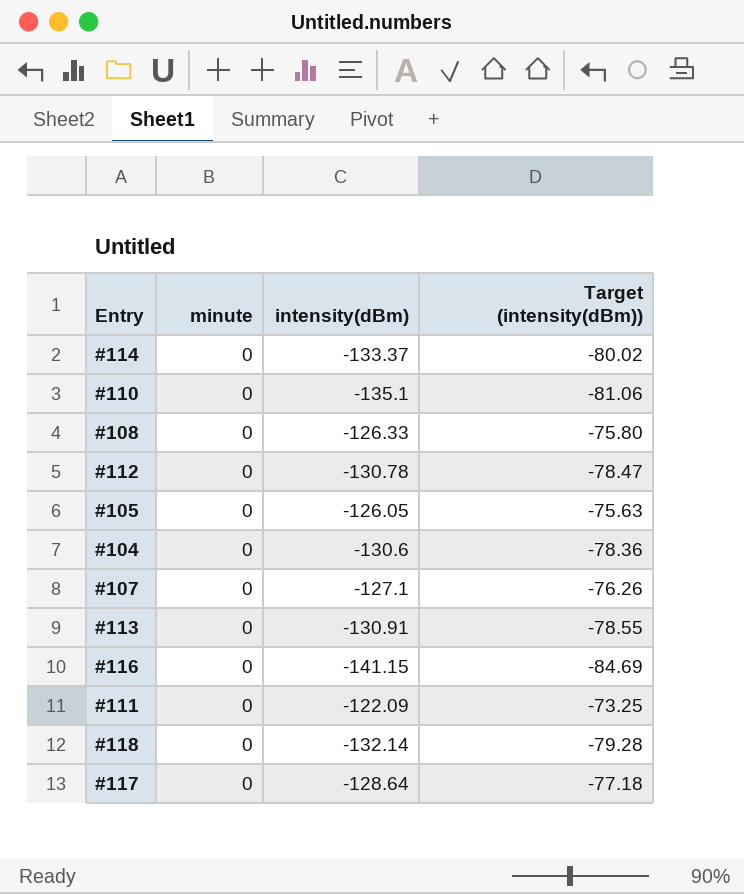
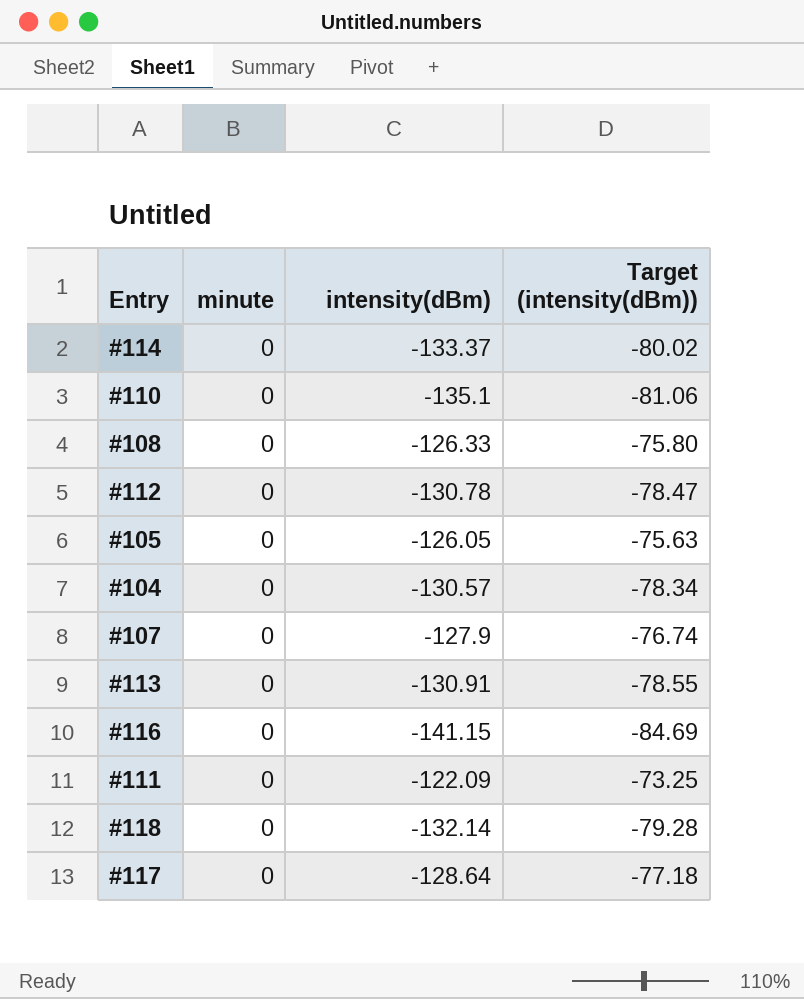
#104 | intensity(dBm): -130.6 -> -130.57
#104 | Target (intensity(dBm)): -78.36 -> -78.34
#107 | intensity(dBm): -127.1 -> -127.9
#107 | Target (intensity(dBm)): -76.26 -> -76.74

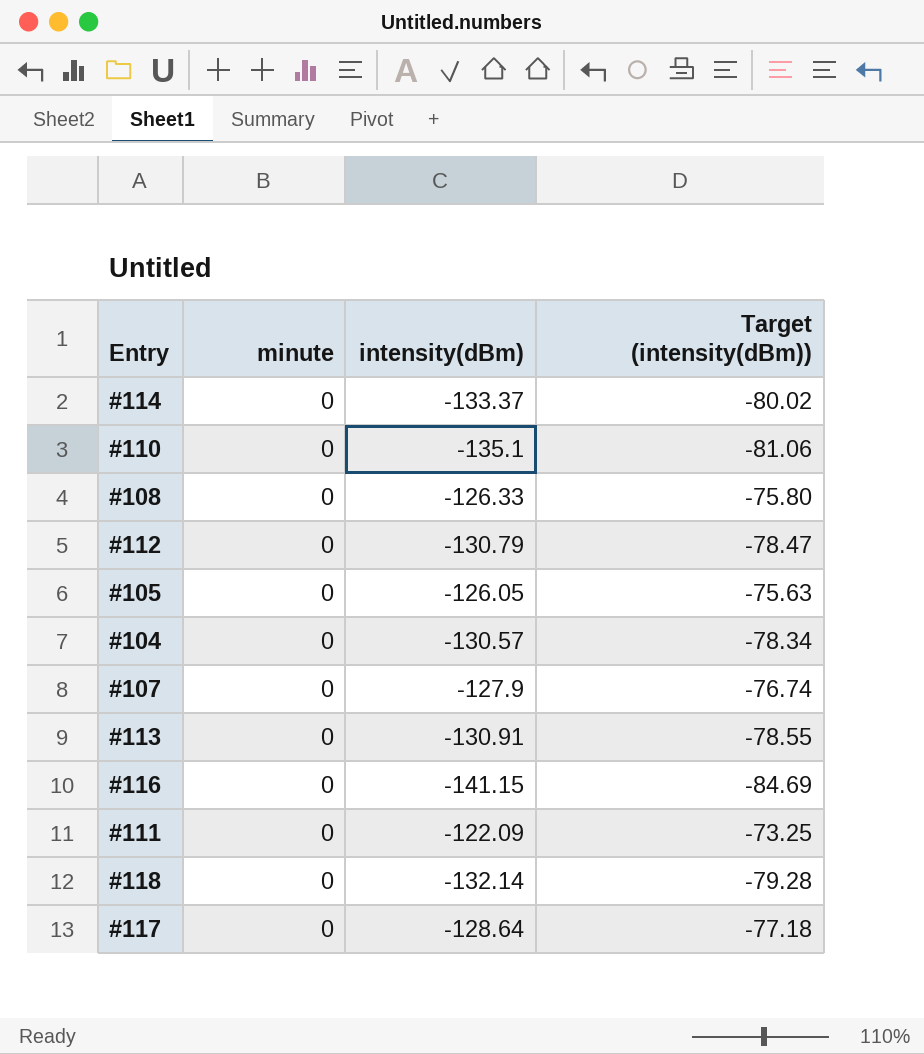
#112 | intensity(dBm): -130.78 -> -130.79

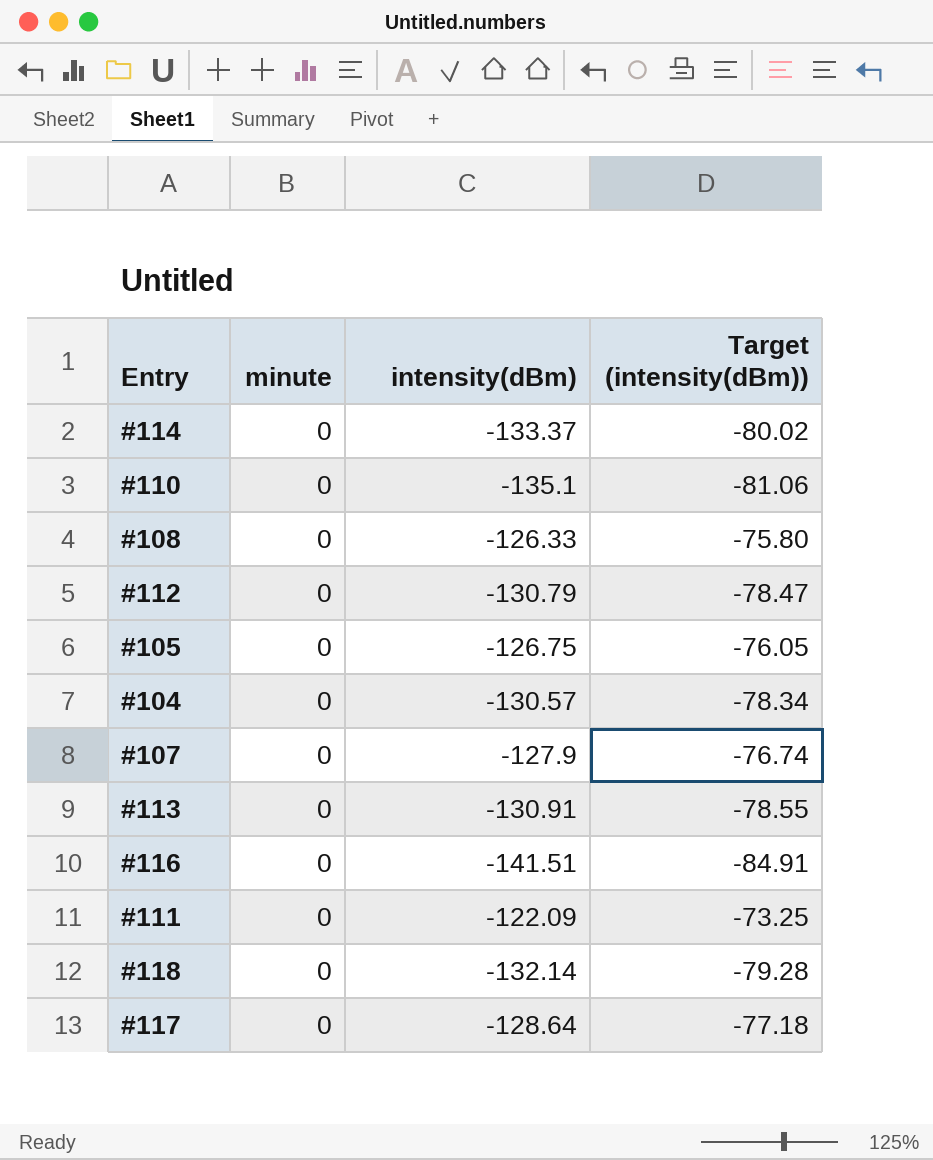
#105 | intensity(dBm): -126.05 -> -126.75
#105 | Target (intensity(dBm)): -75.63 -> -76.05
#116 | intensity(dBm): -141.15 -> -141.51
#116 | Target (intensity(dBm)): -84.69 -> -84.91

